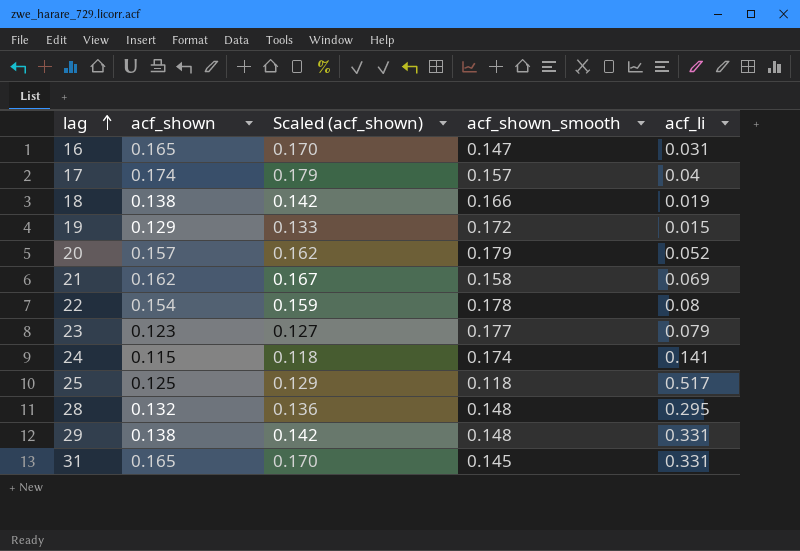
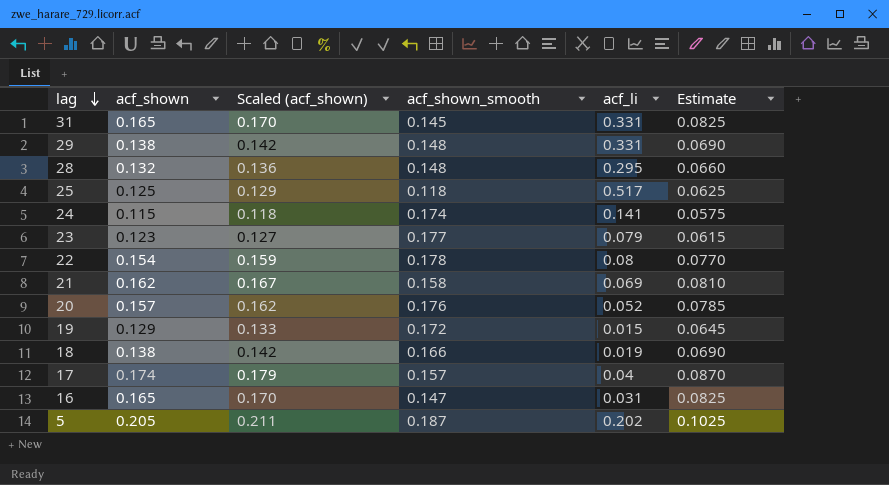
row order: lag ascending -> lag descending
column Estimate | formula: none -> [acf_shown] * 0.5
20 | acf_shown_smooth: 0.179 -> 0.176
row 5: none -> 0.205 | 0.211 | 0.187 | 0.202 | 0.1025

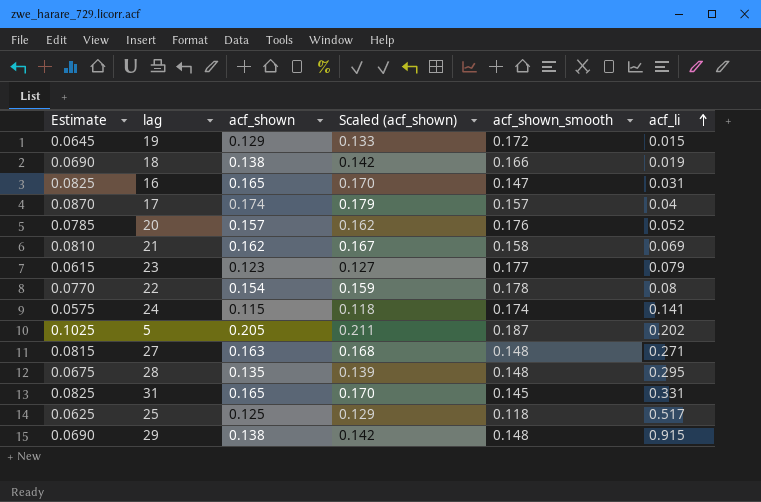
row order: lag descending -> acf_li ascending
column Estimate | position: 6 -> 1
row 27: none -> 0.0815 | 0.163 | 0.168 | 0.148 | 0.271
28 | Estimate: 0.0660 -> 0.0675
28 | acf_shown: 0.132 -> 0.135
28 | Scaled (acf_shown): 0.136 -> 0.139
29 | acf_li: 0.331 -> 0.915

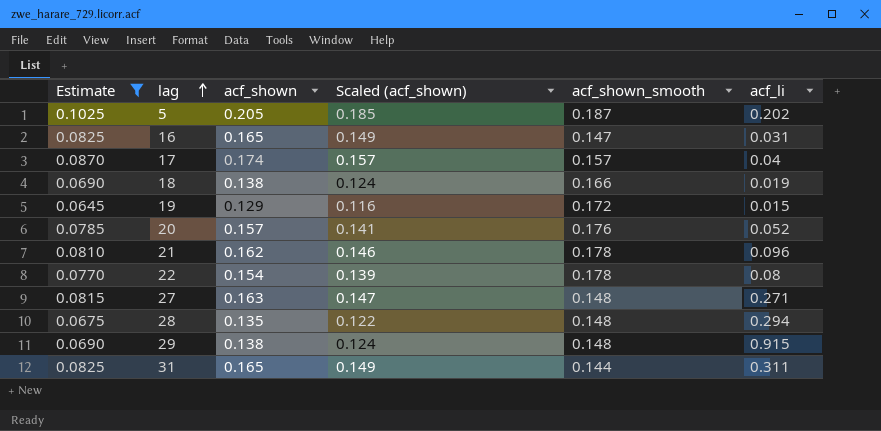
filter: none -> Estimate >= 0.0645
row order: acf_li ascending -> lag ascending
column Scaled (acf_shown) | formula: [acf_shown] * 1.03 -> [acf_shown] * 0.9
21 | acf_shown_smooth: 0.158 -> 0.178
21 | acf_li: 0.069 -> 0.096
28 | acf_li: 0.295 -> 0.294
31 | acf_shown_smooth: 0.145 -> 0.144
31 | acf_li: 0.331 -> 0.311

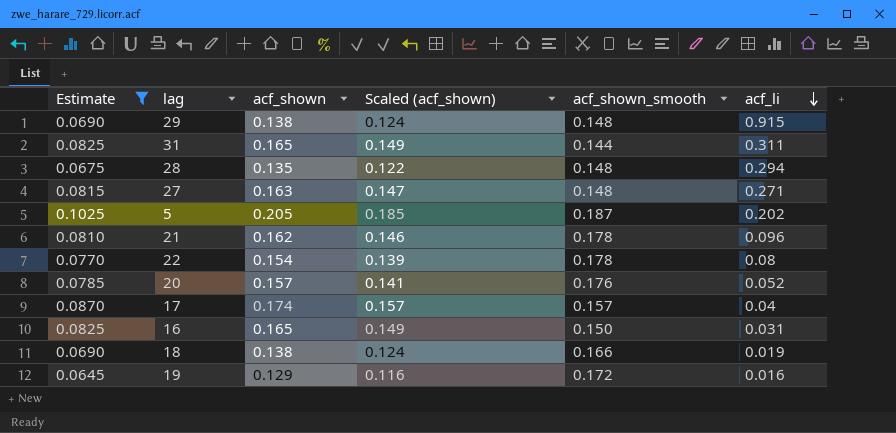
row order: lag ascending -> acf_li descending
16 | acf_shown_smooth: 0.147 -> 0.150
19 | acf_li: 0.015 -> 0.016

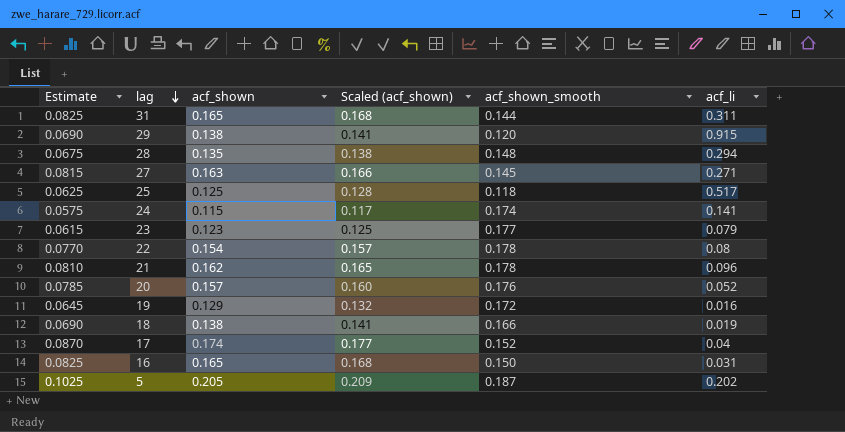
filter: Estimate >= 0.0645 -> none
row order: acf_li descending -> lag descending
column Scaled (acf_shown) | formula: [acf_shown] * 0.9 -> [acf_shown] * 1.02
29 | acf_shown_smooth: 0.148 -> 0.120
27 | acf_shown_smooth: 0.148 -> 0.145
17 | acf_shown_smooth: 0.157 -> 0.152

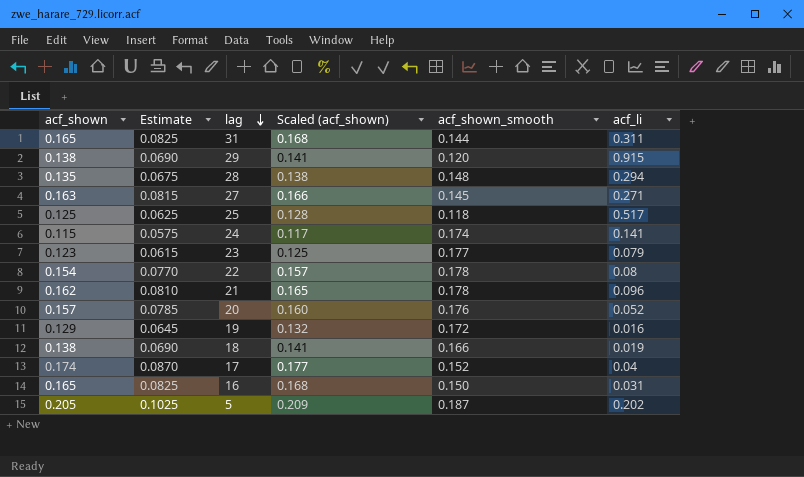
column acf_shown | position: 3 -> 1

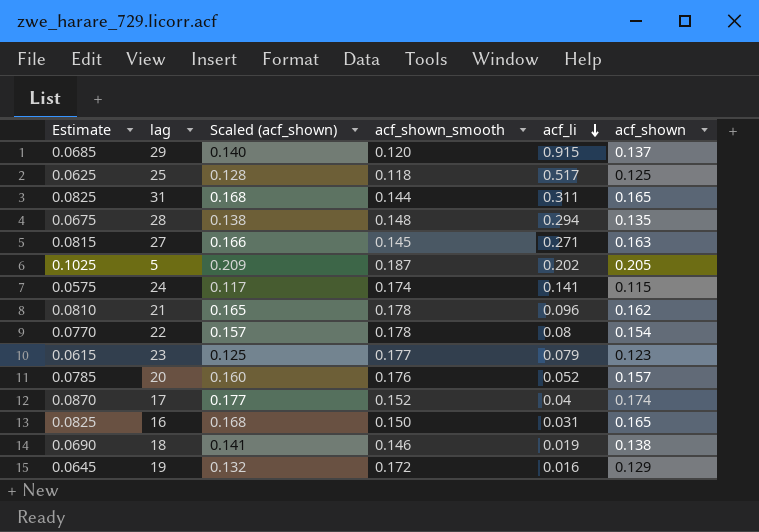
row order: lag descending -> acf_li descending
column acf_shown | position: 1 -> 6
29 | Estimate: 0.0690 -> 0.0685
29 | Scaled (acf_shown): 0.141 -> 0.140
29 | acf_shown: 0.138 -> 0.137
18 | acf_shown_smooth: 0.166 -> 0.146

